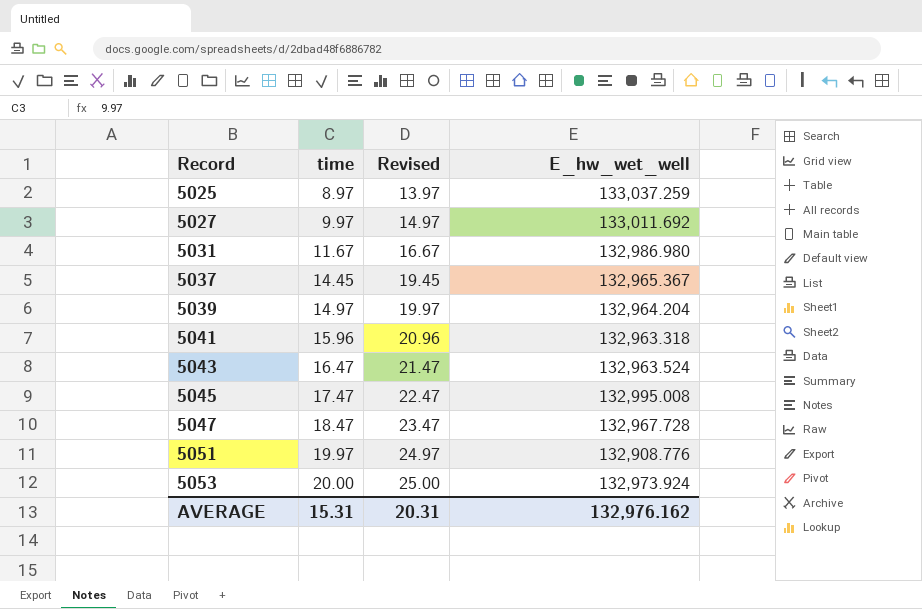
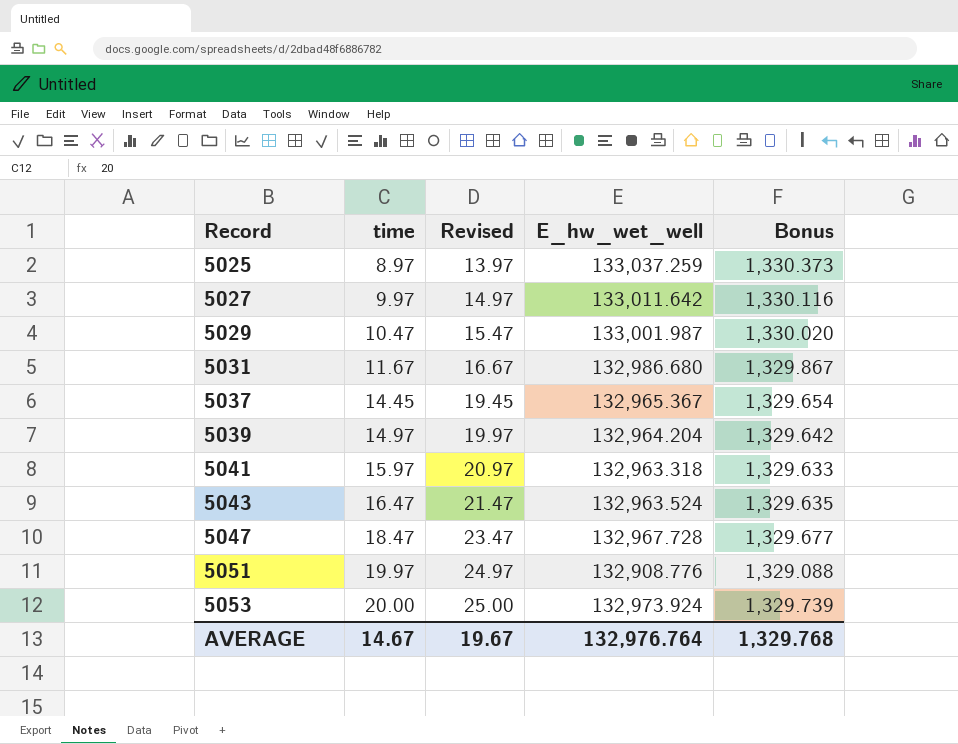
column Bonus | formula: none -> [E_hw_wet_well] * 0.01
row 5045: 17.47 | 22.47 | 132,995.008 -> none
5027 | E_hw_wet_well: 133,011.692 -> 133,011.642
row 5029: none -> 10.47 | 15.47 | 133,001.987 | 1,330.020
5031 | E_hw_wet_well: 132,986.980 -> 132,986.680
5041 | time: 15.96 -> 15.97
5041 | Revised: 20.96 -> 20.97
AVERAGE | time: 15.31 -> 14.67
AVERAGE | Revised: 20.31 -> 19.67
AVERAGE | E_hw_wet_well: 132,976.162 -> 132,976.764

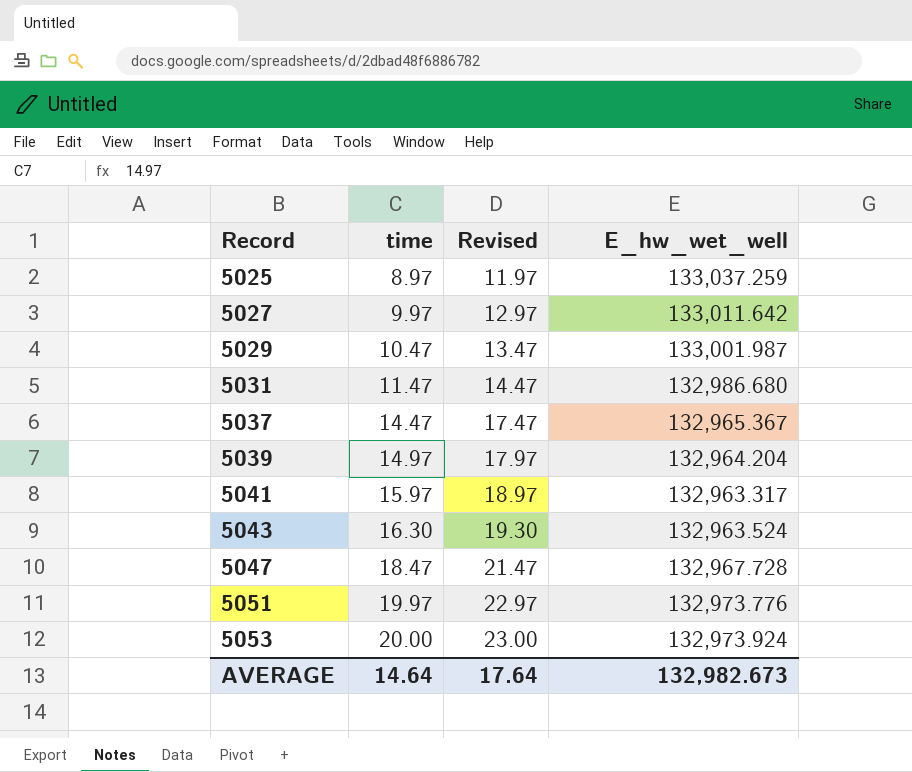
column Bonus | formula: [E_hw_wet_well] * 0.01 -> none
column Revised | formula: [time] + 5 -> [time] + 3
5031 | time: 11.67 -> 11.47
5037 | time: 14.45 -> 14.47
5041 | E_hw_wet_well: 132,963.318 -> 132,963.317
5043 | time: 16.47 -> 16.30
5051 | E_hw_wet_well: 132,908.776 -> 132,973.776
AVERAGE | time: 14.67 -> 14.64
AVERAGE | Revised: 19.67 -> 17.64
AVERAGE | E_hw_wet_well: 132,976.764 -> 132,982.673

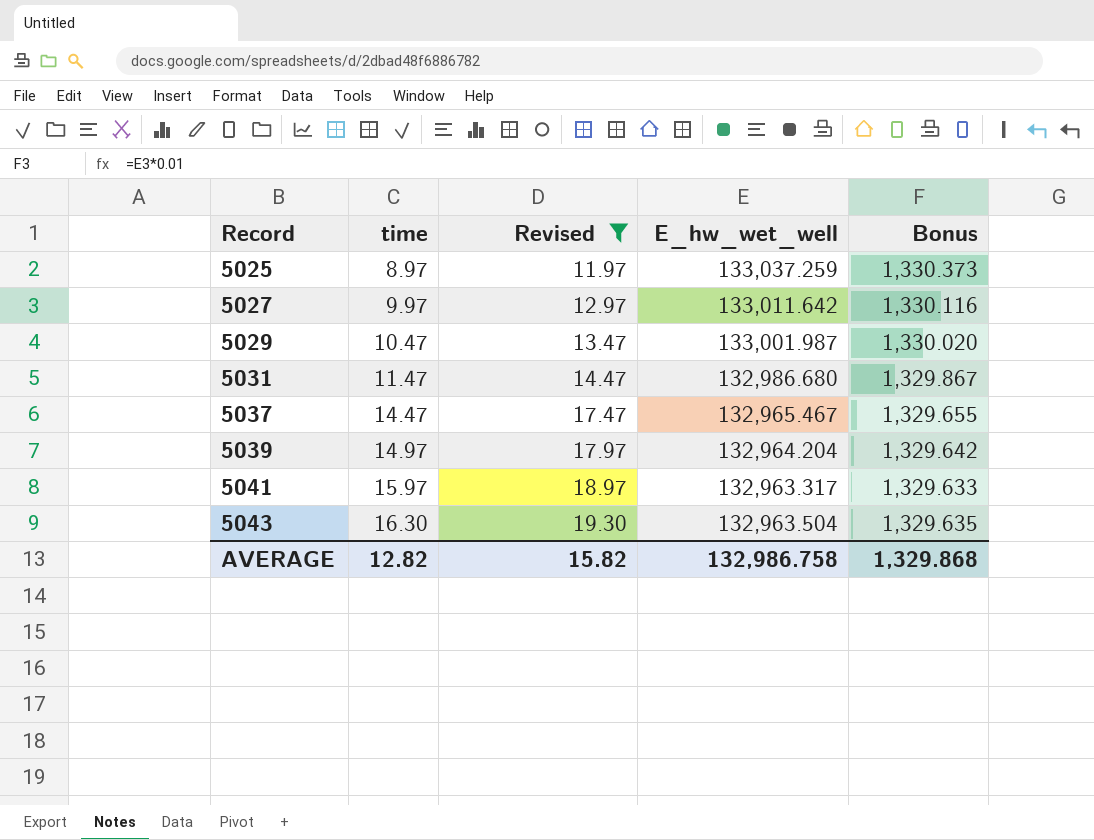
filter: none -> Revised <= 19.30
column Bonus | formula: none -> [E_hw_wet_well] * 0.01
5037 | E_hw_wet_well: 132,965.367 -> 132,965.467
5043 | E_hw_wet_well: 132,963.524 -> 132,963.504
AVERAGE | time: 14.64 -> 12.82
AVERAGE | Revised: 17.64 -> 15.82
AVERAGE | E_hw_wet_well: 132,982.673 -> 132,986.758

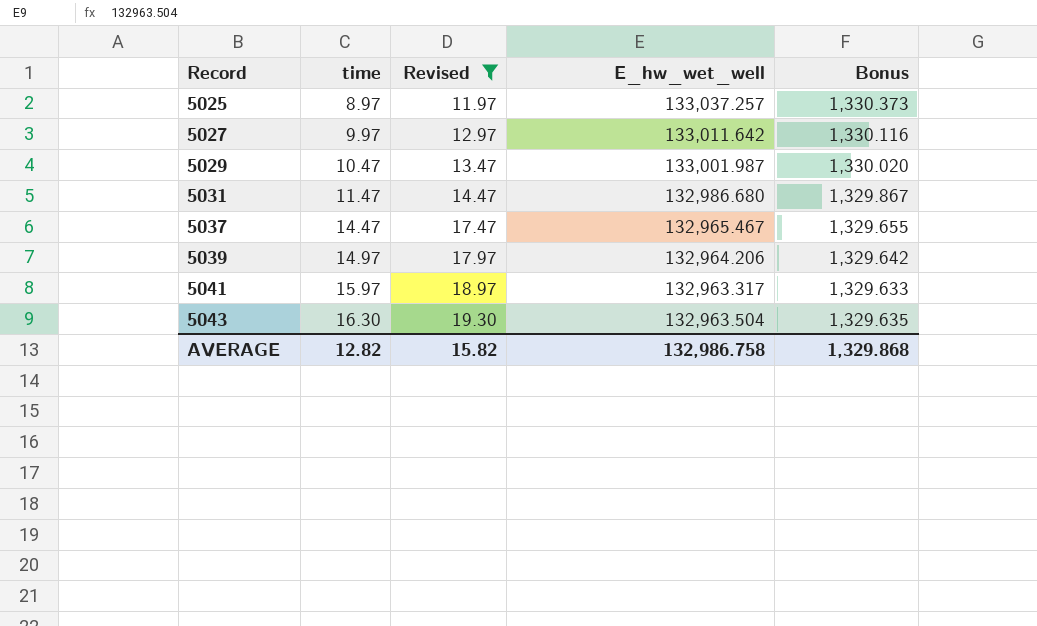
5025 | E_hw_wet_well: 133,037.259 -> 133,037.257
5039 | E_hw_wet_well: 132,964.204 -> 132,964.206

